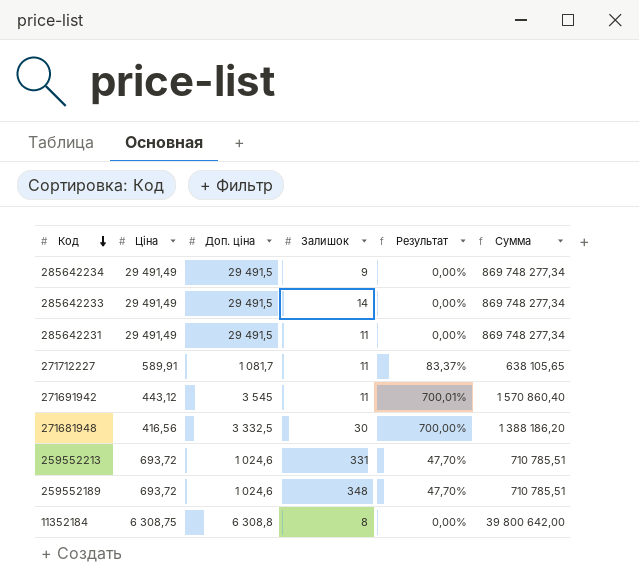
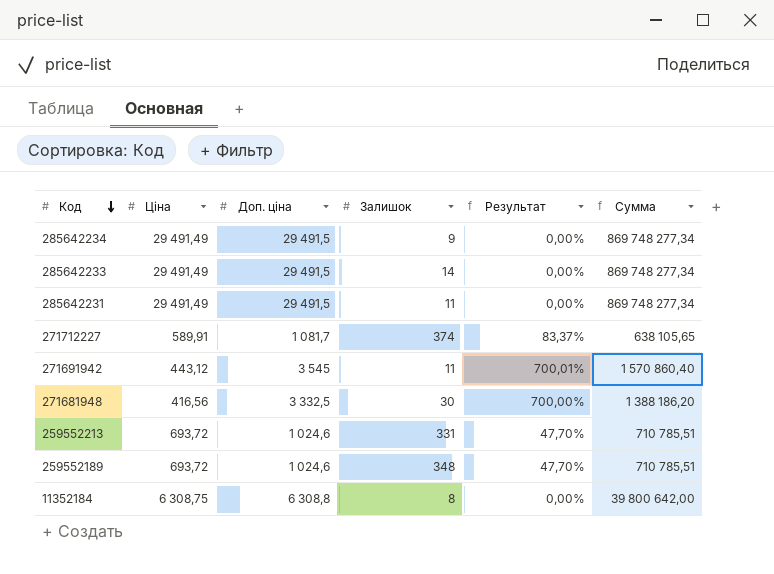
271712227 | Залишок: 11 -> 374

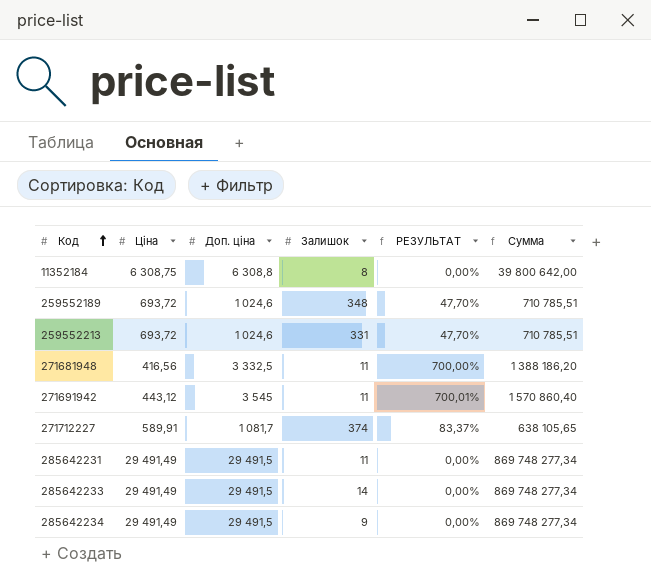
row order: Код descending -> Код ascending
column name: Результат -> РЕЗУЛЬТАТ
271681948 | Залишок: 30 -> 11

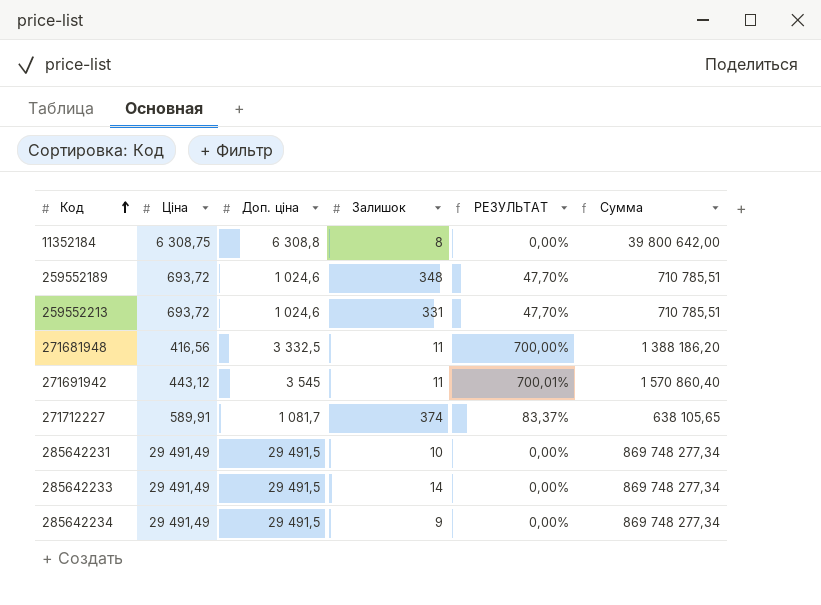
285642231 | Залишок: 11 -> 10

